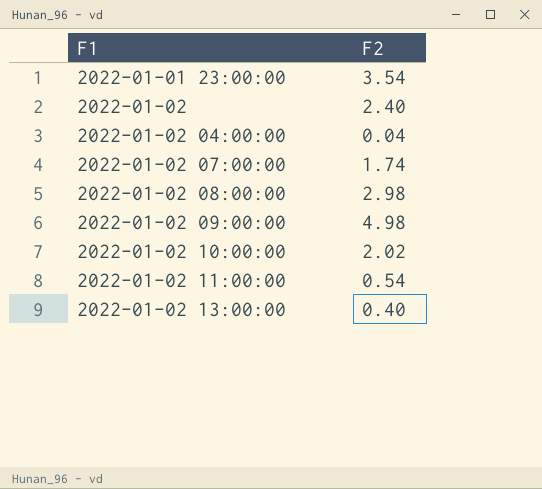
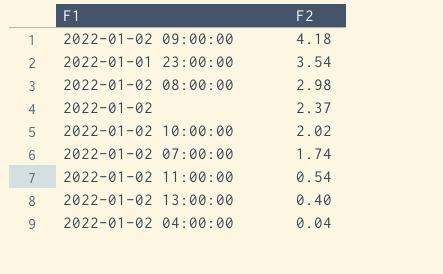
row order: F1 ascending -> F2 descending
2022-01-02 09:00:00 | F2: 4.98 -> 4.18
2022-01-02 | F2: 2.40 -> 2.37

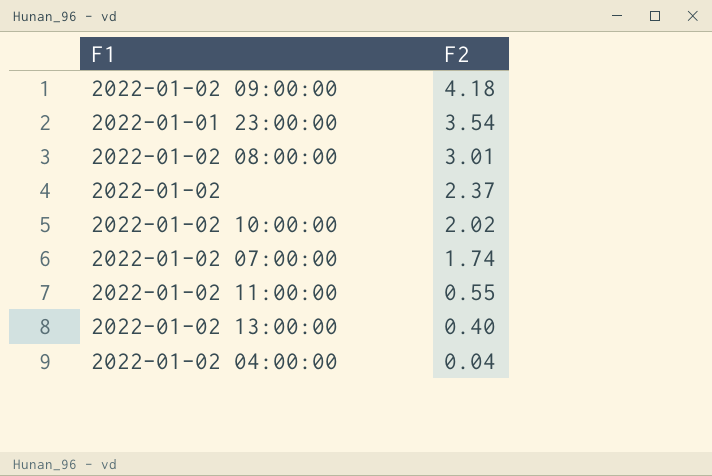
2022-01-02 08:00:00 | F2: 2.98 -> 3.01
2022-01-02 11:00:00 | F2: 0.54 -> 0.55

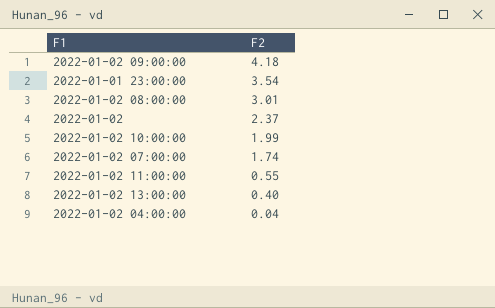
2022-01-02 10:00:00 | F2: 2.02 -> 1.99

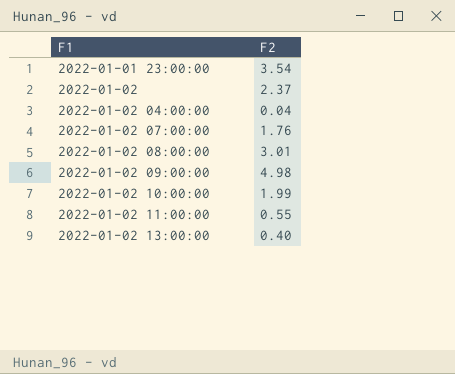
row order: F2 descending -> F1 ascending
2022-01-02 07:00:00 | F2: 1.74 -> 1.76
2022-01-02 09:00:00 | F2: 4.18 -> 4.98

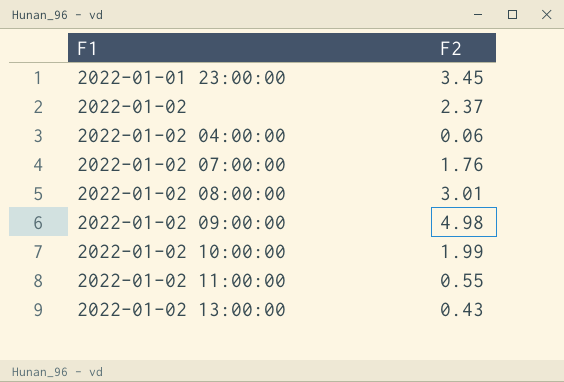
2022-01-01 23:00:00 | F2: 3.54 -> 3.45
2022-01-02 04:00:00 | F2: 0.04 -> 0.06
2022-01-02 13:00:00 | F2: 0.40 -> 0.43

